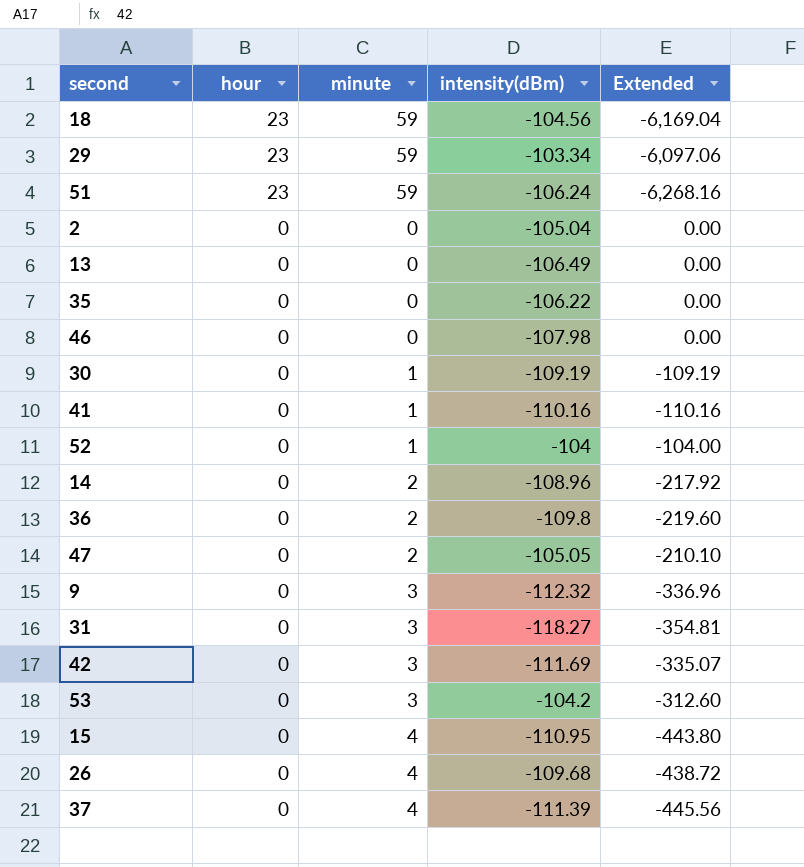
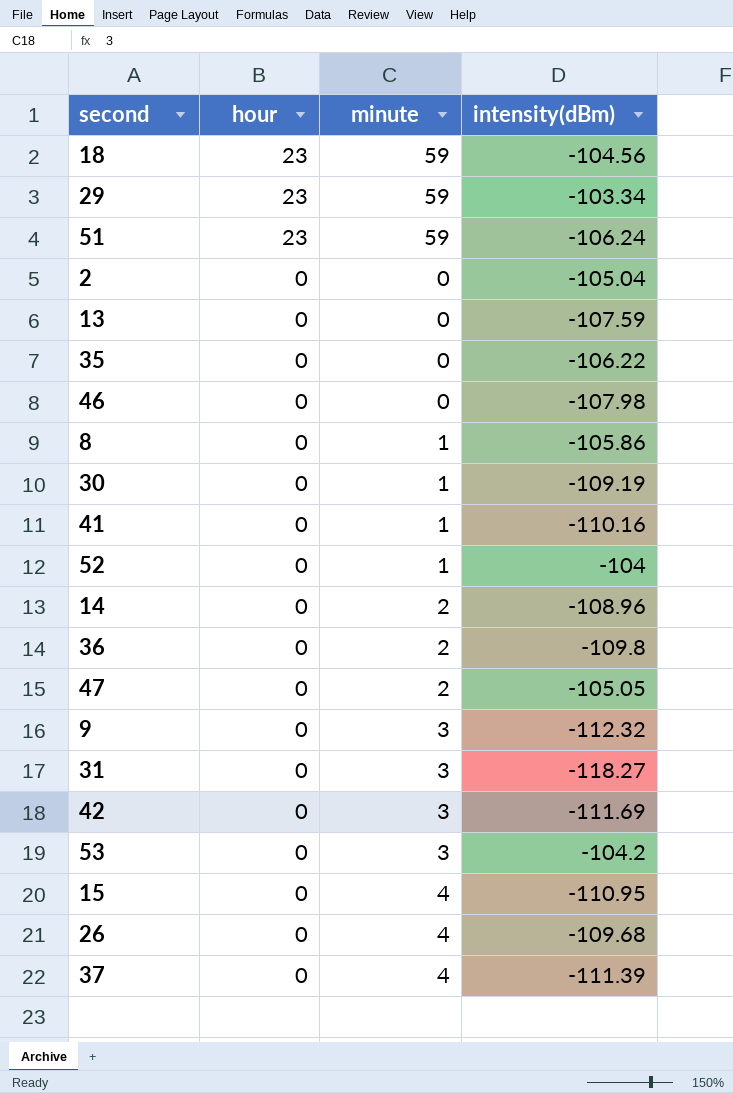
column Extended | formula: [minute] * [intensity(dBm)] -> none
13 | intensity(dBm): -106.49 -> -107.59
row 8: none -> 0 | 1 | -105.86

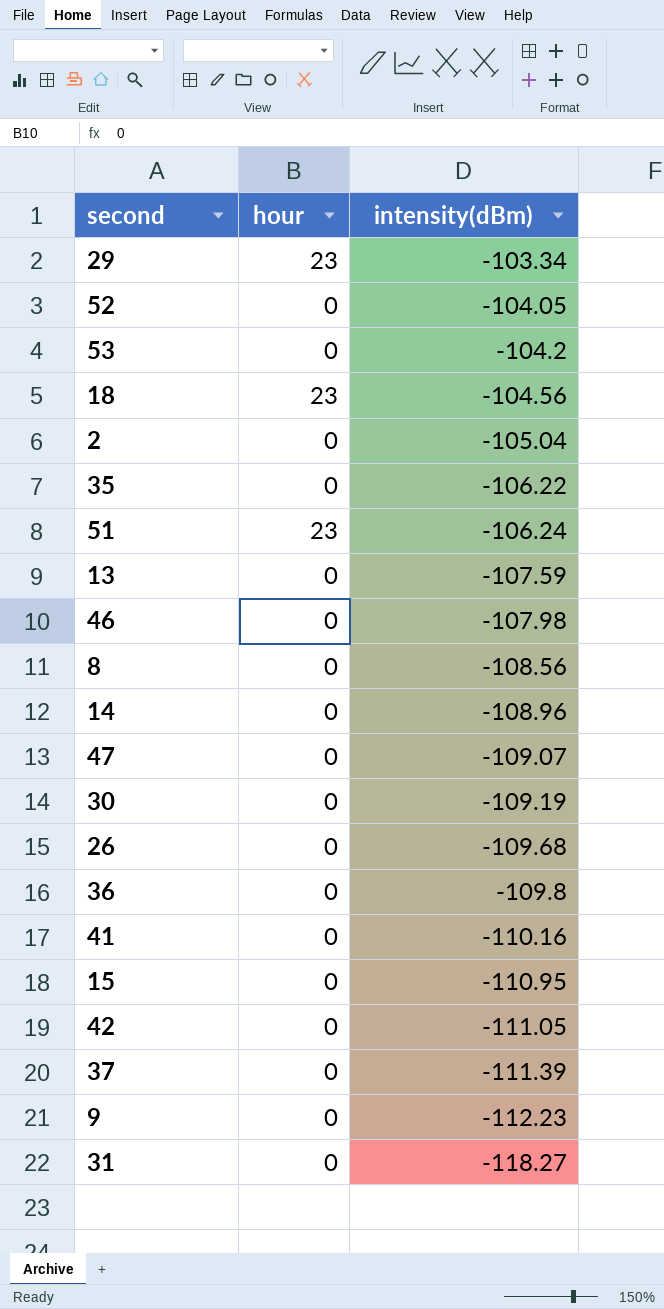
row order: hour descending -> intensity(dBm) descending
column minute | position: 3 -> none
52 | intensity(dBm): -104 -> -104.05
8 | intensity(dBm): -105.86 -> -108.56
47 | intensity(dBm): -105.05 -> -109.07
42 | intensity(dBm): -111.69 -> -111.05
9 | intensity(dBm): -112.32 -> -112.23

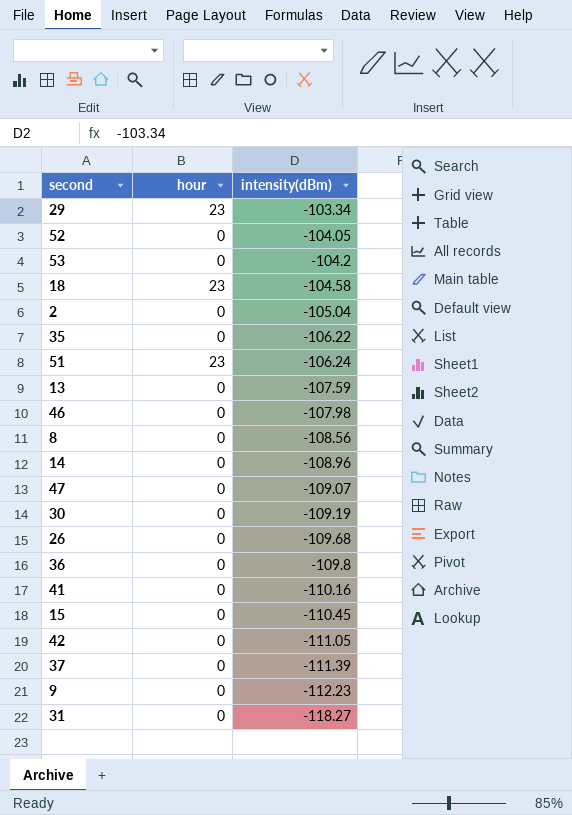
18 | intensity(dBm): -104.56 -> -104.58
15 | intensity(dBm): -110.95 -> -110.45

